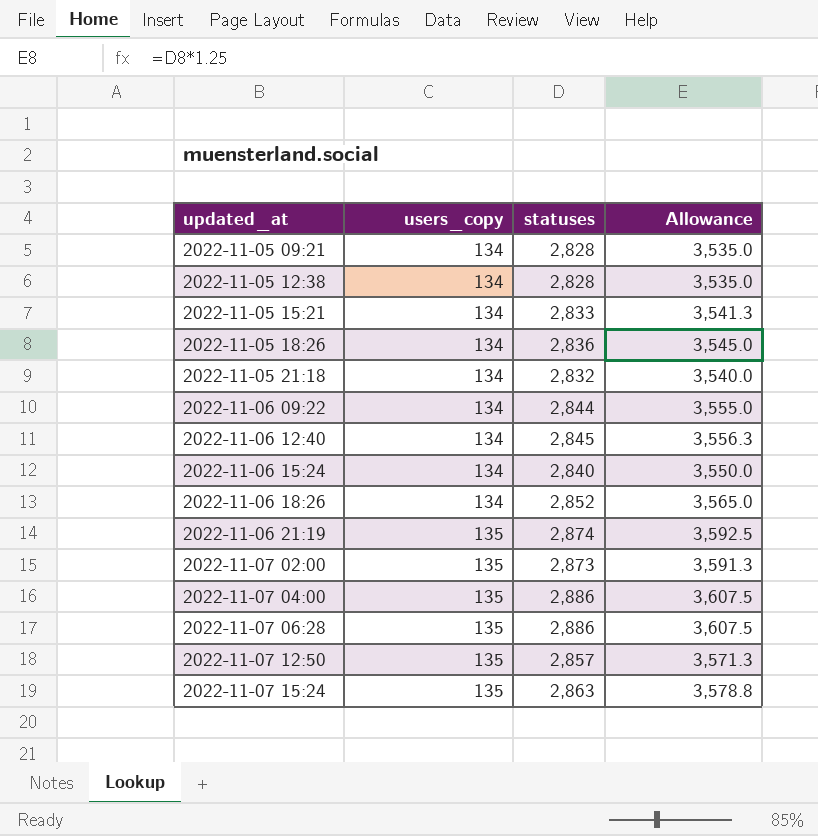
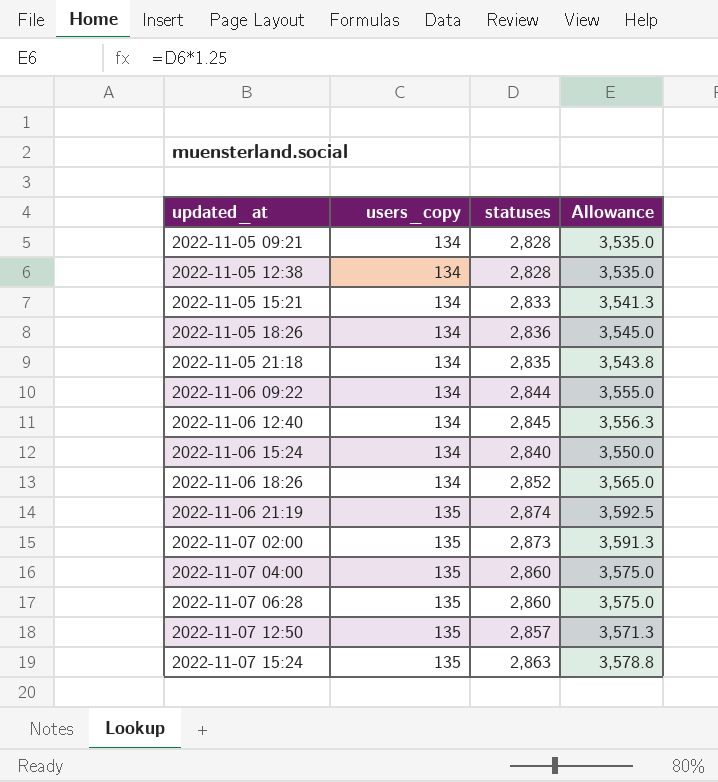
2022-11-05 21:18 | statuses: 2,832 -> 2,835
2022-11-05 21:18 | Allowance: 3,540.0 -> 3,543.8
2022-11-07 04:00 | statuses: 2,886 -> 2,860
2022-11-07 04:00 | Allowance: 3,607.5 -> 3,575.0
2022-11-07 06:28 | statuses: 2,886 -> 2,860
2022-11-07 06:28 | Allowance: 3,607.5 -> 3,575.0

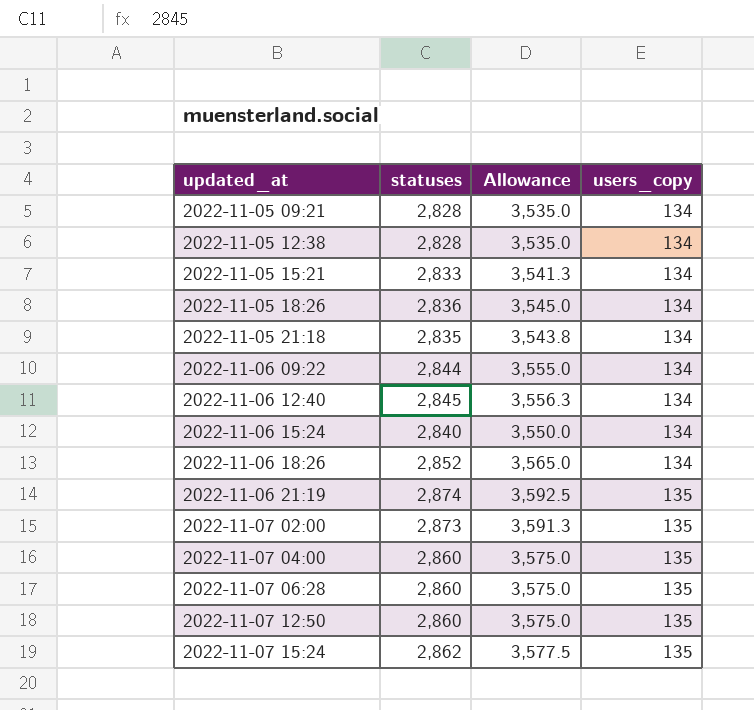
column users_copy | position: 2 -> 4
2022-11-07 12:50 | statuses: 2,857 -> 2,860
2022-11-07 12:50 | Allowance: 3,571.3 -> 3,575.0
2022-11-07 15:24 | statuses: 2,863 -> 2,862
2022-11-07 15:24 | Allowance: 3,578.8 -> 3,577.5

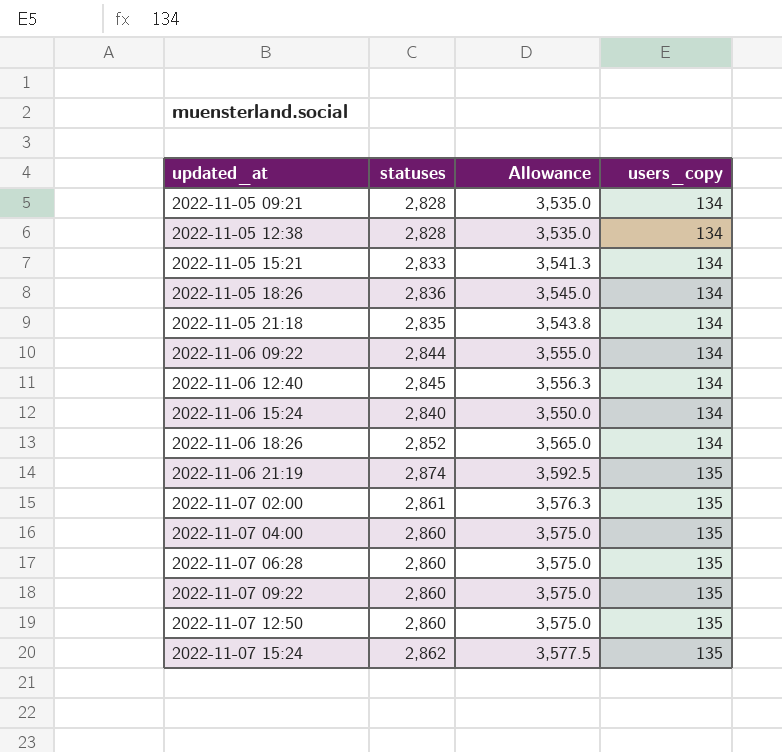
2022-11-07 02:00 | statuses: 2,873 -> 2,861
2022-11-07 02:00 | Allowance: 3,591.3 -> 3,576.3
row 2022-11-07 09:22: none -> 2,860 | 3,575.0 | 135

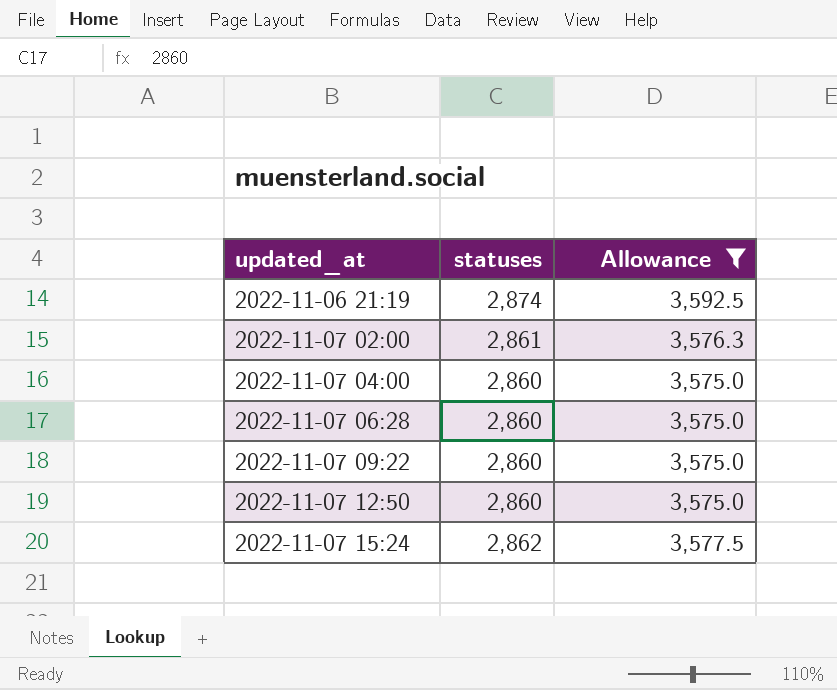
filter: none -> Allowance >= 3,575.0
column users_copy | position: 4 -> none

